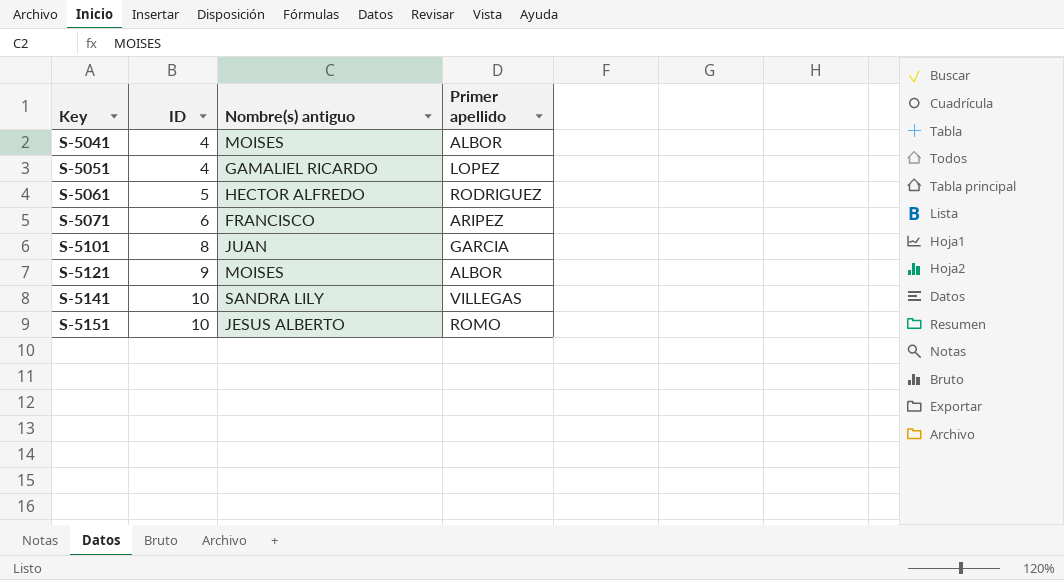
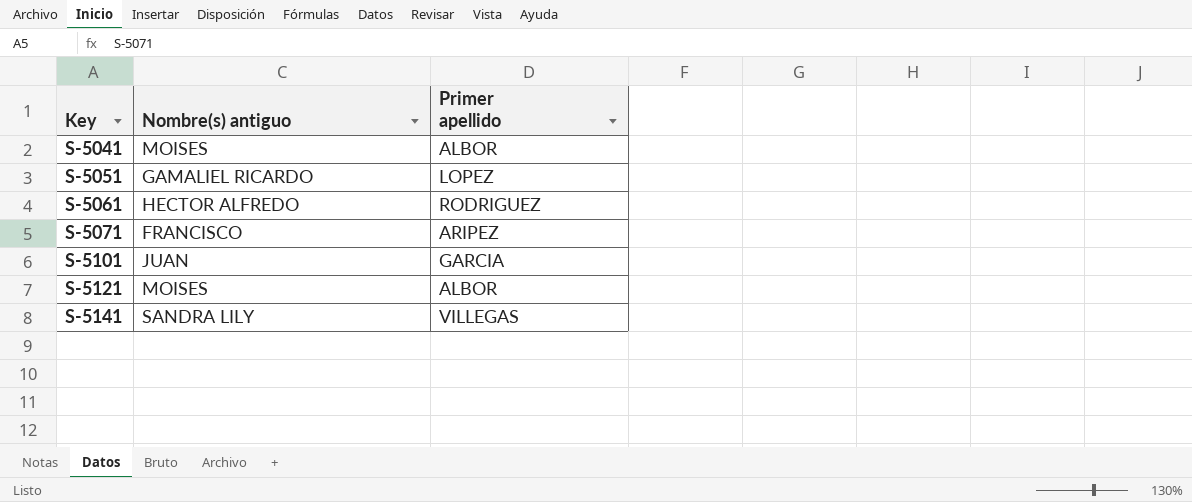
column ID | position: 2 -> none
row S-5151: 10 | JESUS ALBERTO | ROMO -> none

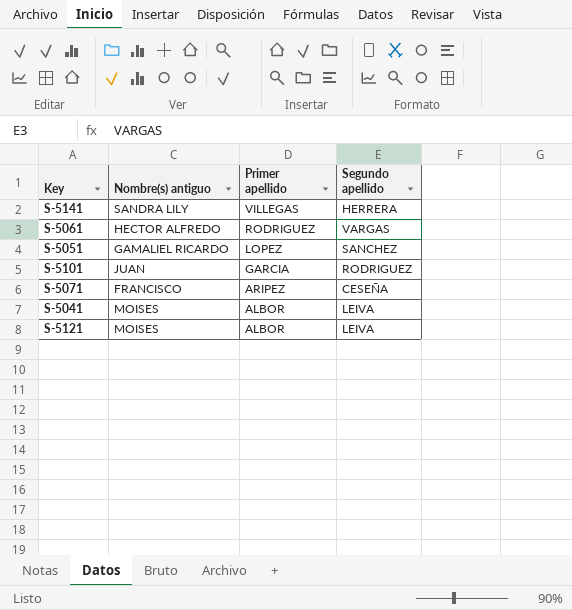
row order: Key ascending -> Primer apellido descending
column Segundo apellido | position: none -> 4

